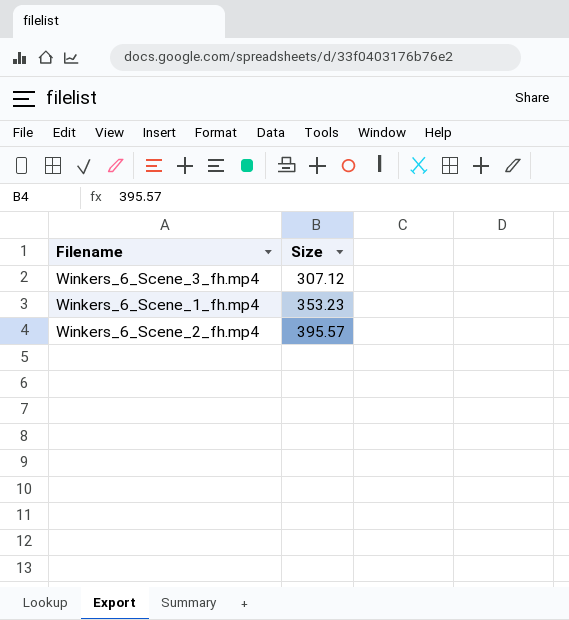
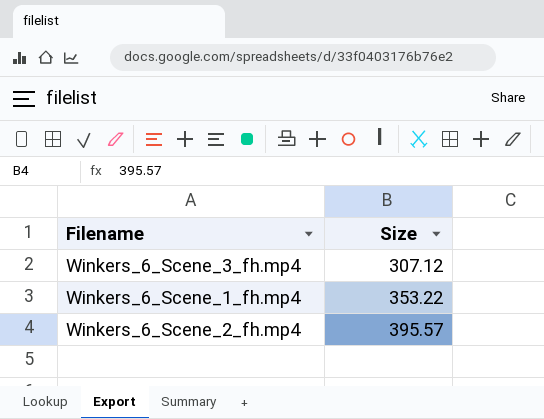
Winkers_6_Scene_1_fh.mp4 | Size: 353.23 -> 353.22

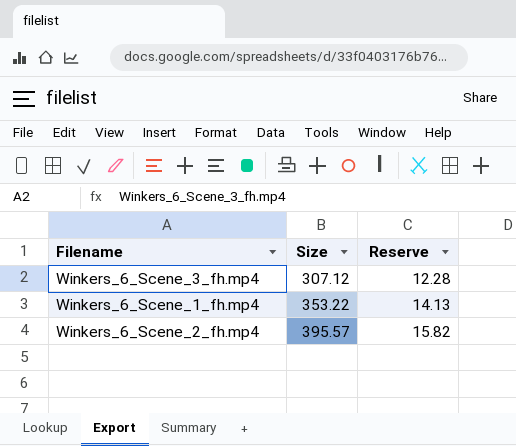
column Reserve | formula: none -> [Size] * 0.04

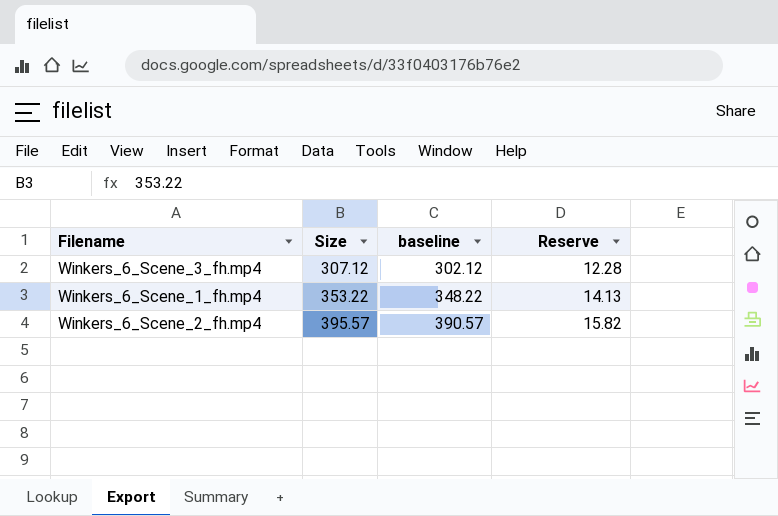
column baseline | formula: none -> [Size] - 5

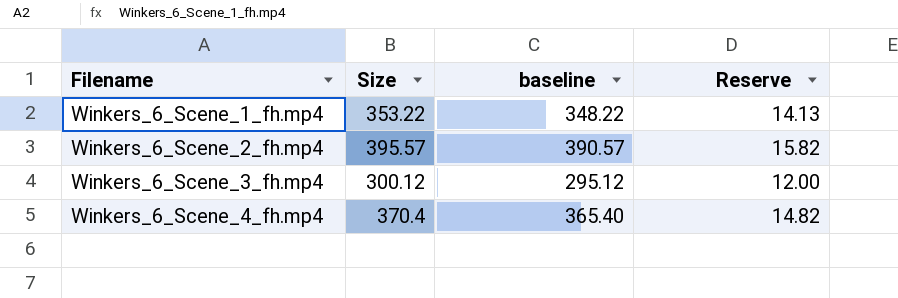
row order: Size ascending -> Filename ascending
Winkers_6_Scene_3_fh.mp4 | Size: 307.12 -> 300.12
Winkers_6_Scene_3_fh.mp4 | baseline: 302.12 -> 295.12
Winkers_6_Scene_3_fh.mp4 | Reserve: 12.28 -> 12.00
row Winkers_6_Scene_4_fh.mp4: none -> 370.4 | 365.40 | 14.82

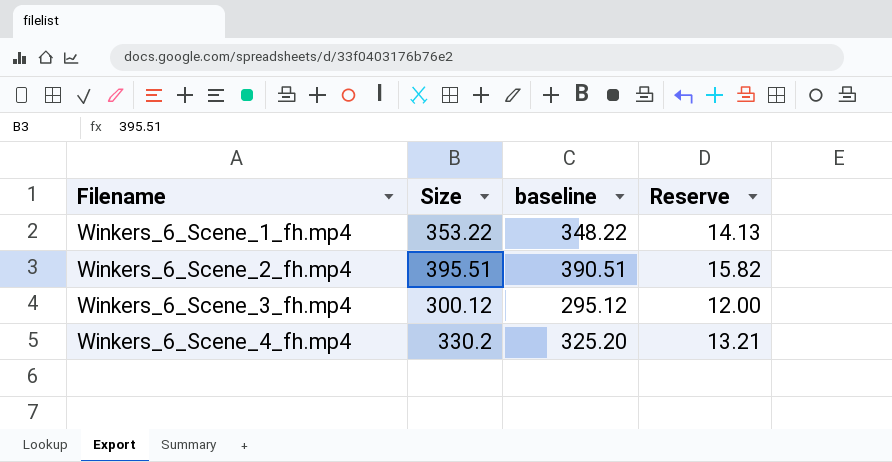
Winkers_6_Scene_2_fh.mp4 | Size: 395.57 -> 395.51
Winkers_6_Scene_2_fh.mp4 | baseline: 390.57 -> 390.51
Winkers_6_Scene_4_fh.mp4 | Size: 370.4 -> 330.2
Winkers_6_Scene_4_fh.mp4 | baseline: 365.40 -> 325.20
Winkers_6_Scene_4_fh.mp4 | Reserve: 14.82 -> 13.21

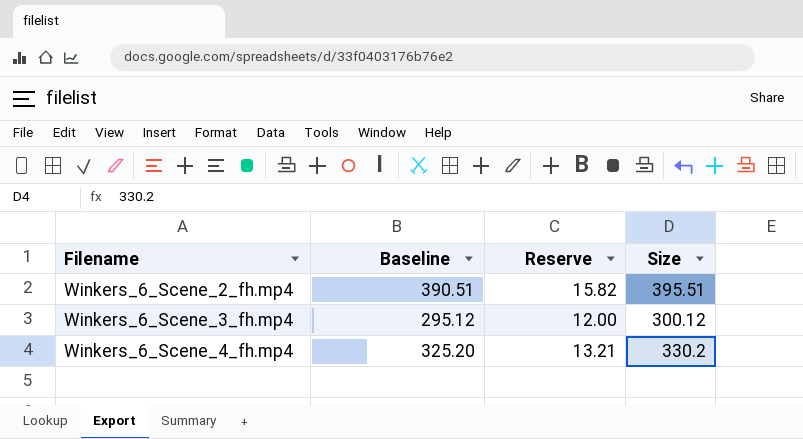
column name: baseline -> Baseline
column Size | position: 2 -> 4
row Winkers_6_Scene_1_fh.mp4: 353.22 | 348.22 | 14.13 -> none

